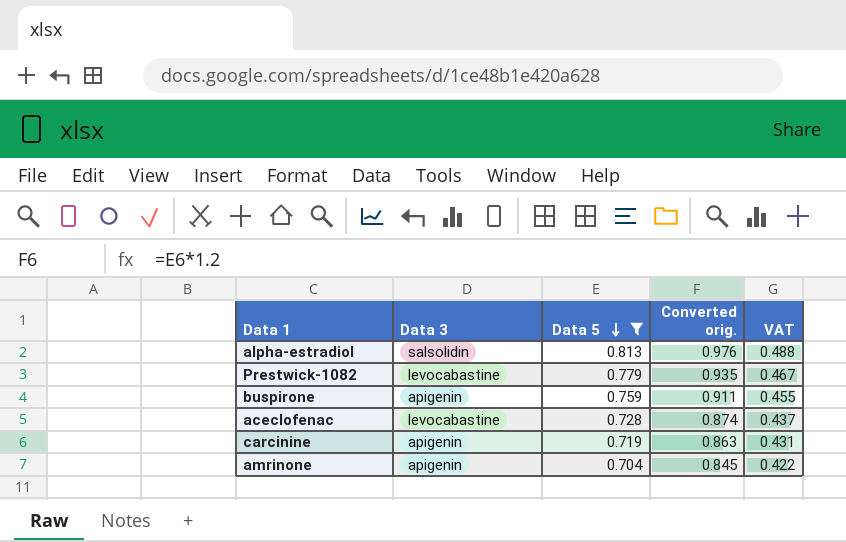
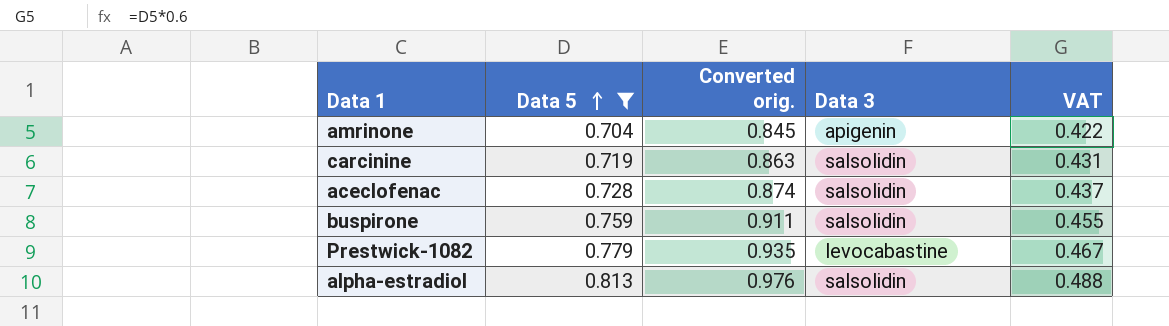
row order: Data 5 descending -> Data 5 ascending
column Data 3 | position: 2 -> 4
carcinine | Data 3: apigenin -> salsolidin
aceclofenac | Data 3: levocabastine -> salsolidin
buspirone | Data 3: apigenin -> salsolidin

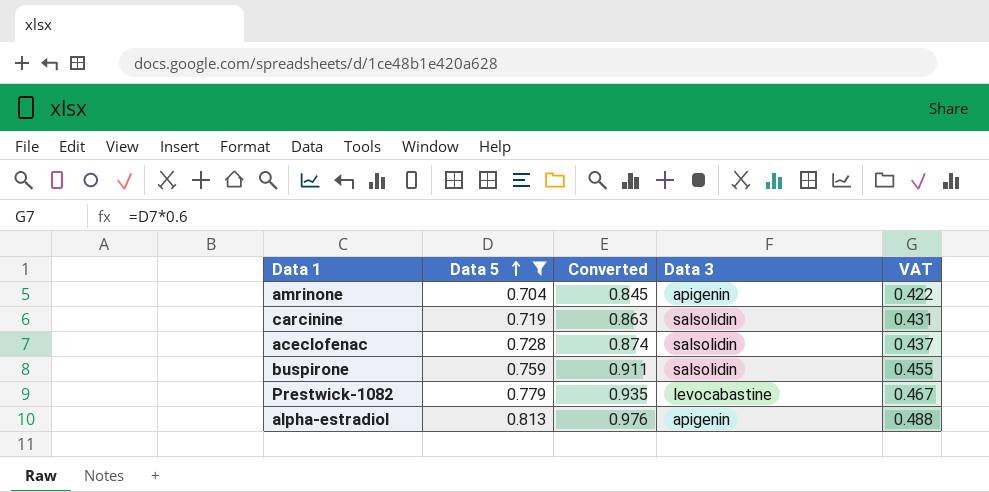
column name: Converted orig. -> Converted
alpha-estradiol | Data 3: salsolidin -> apigenin

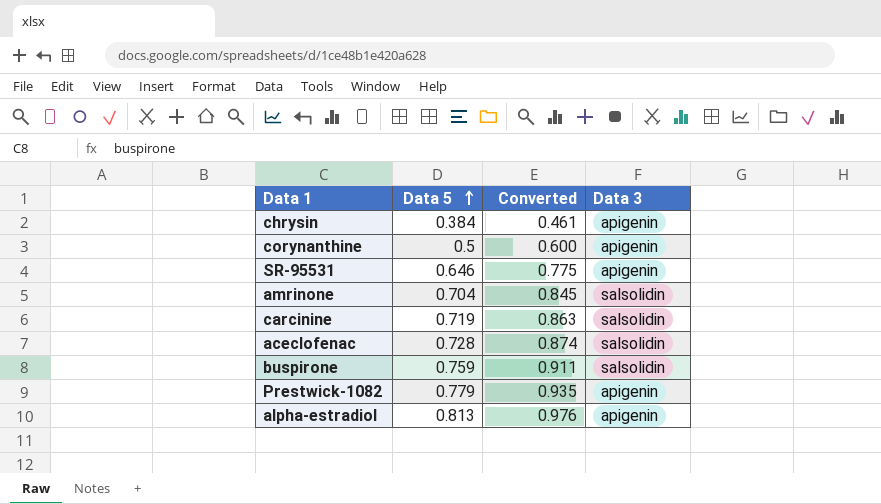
filter: Data 5 >= 0.704 -> none
column VAT | formula: [Data 5] * 0.6 -> none
amrinone | Data 3: apigenin -> salsolidin
Prestwick-1082 | Data 3: levocabastine -> apigenin

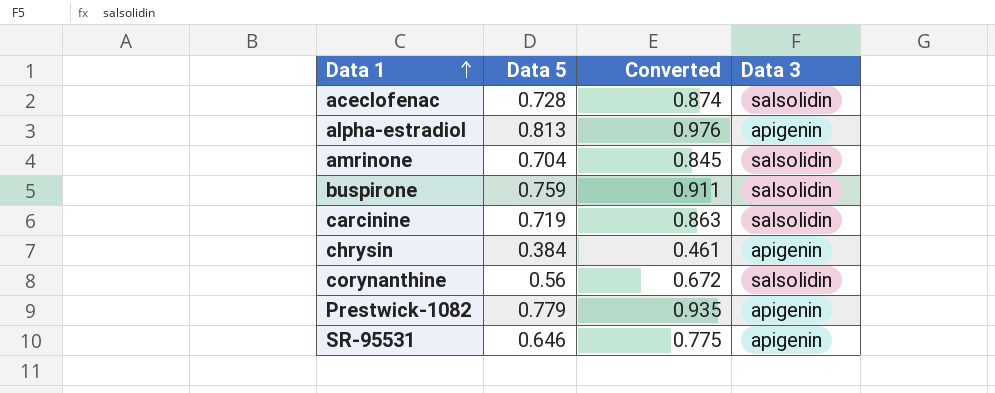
row order: Data 5 ascending -> Data 1 ascending
corynanthine | Data 5: 0.5 -> 0.56
corynanthine | Converted: 0.600 -> 0.672
corynanthine | Data 3: apigenin -> salsolidin

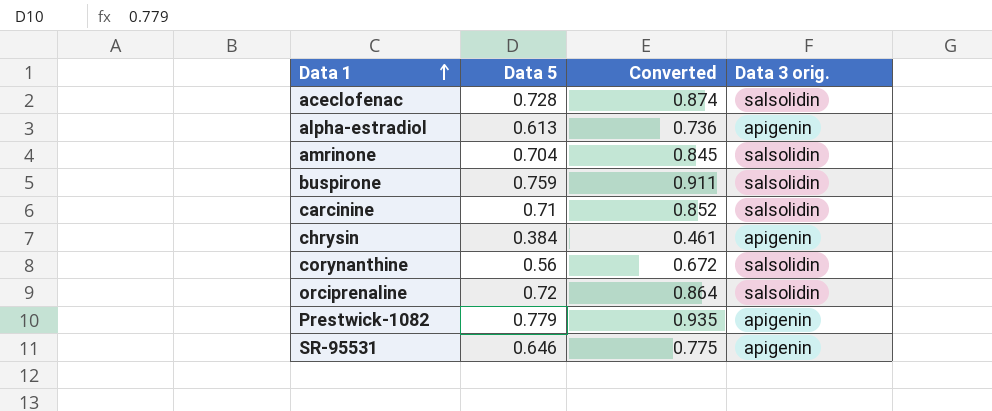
column name: Data 3 -> Data 3 orig.
alpha-estradiol | Data 5: 0.813 -> 0.613
alpha-estradiol | Converted: 0.976 -> 0.736
carcinine | Data 5: 0.719 -> 0.71
carcinine | Converted: 0.863 -> 0.852
row orciprenaline: none -> 0.72 | 0.864 | salsolidin

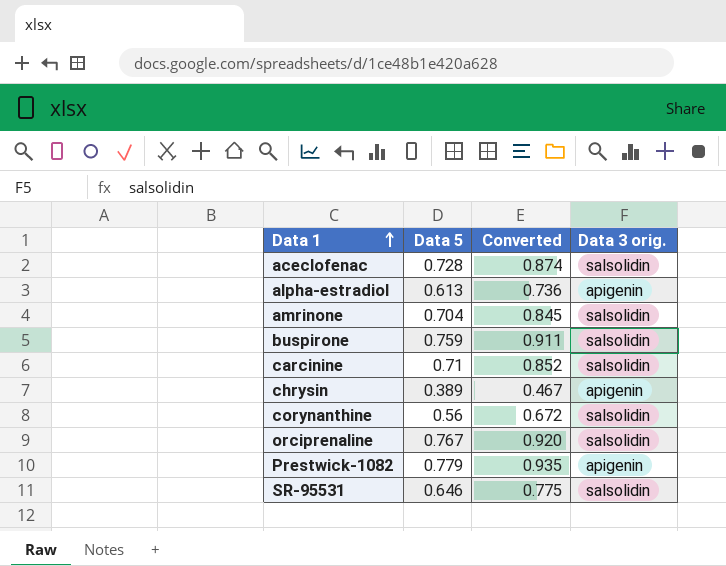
chrysin | Data 5: 0.384 -> 0.389
chrysin | Converted: 0.461 -> 0.467
orciprenaline | Data 5: 0.72 -> 0.767
orciprenaline | Converted: 0.864 -> 0.920
SR-95531 | Data 3 orig.: apigenin -> salsolidin

